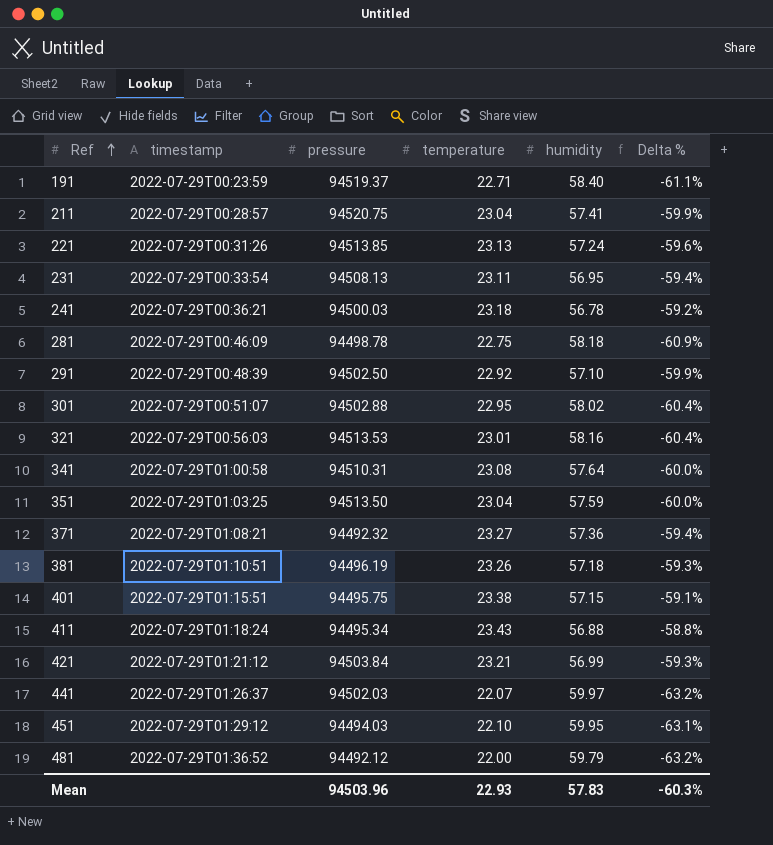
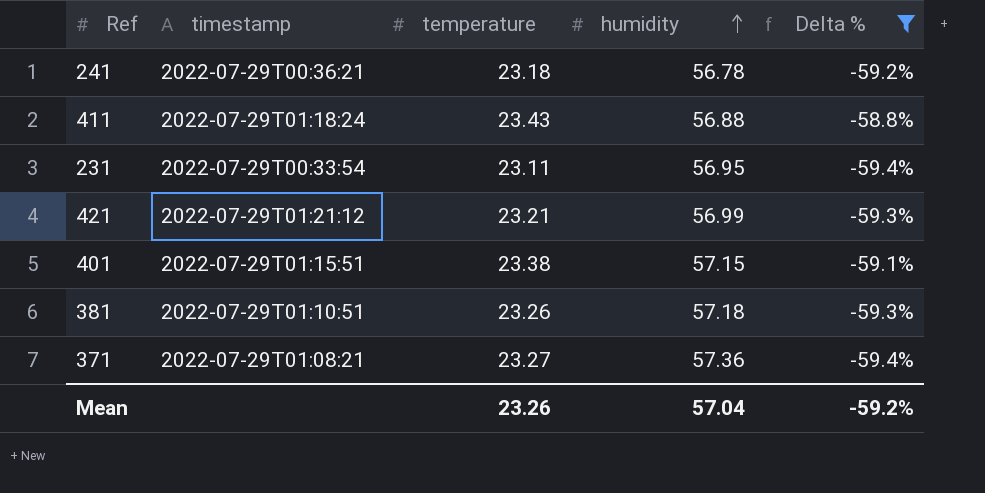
filter: none -> Delta % >= -59.4%
row order: Ref ascending -> humidity ascending
column pressure | position: 3 -> none
Mean | temperature: 22.93 -> 23.26
Mean | humidity: 57.83 -> 57.04
Mean | Delta %: -60.3% -> -59.2%

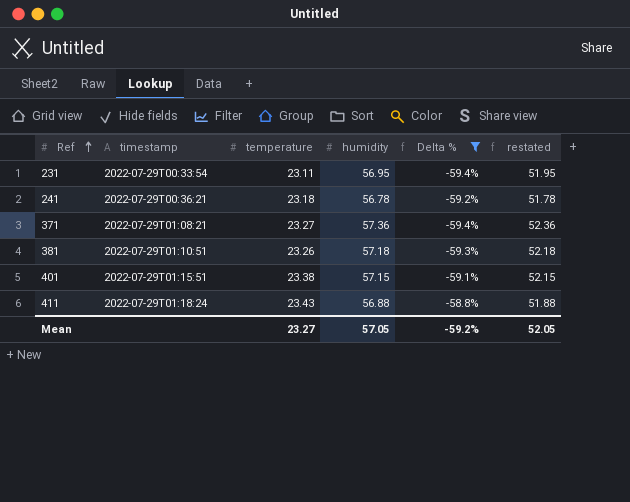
row order: humidity ascending -> Ref ascending
column restated | formula: none -> [humidity] - 5
row 421: 2022-07-29T01:21:12 | 23.21 | 56.99 | -59.3% -> none
Mean | temperature: 23.26 -> 23.27
Mean | humidity: 57.04 -> 57.05

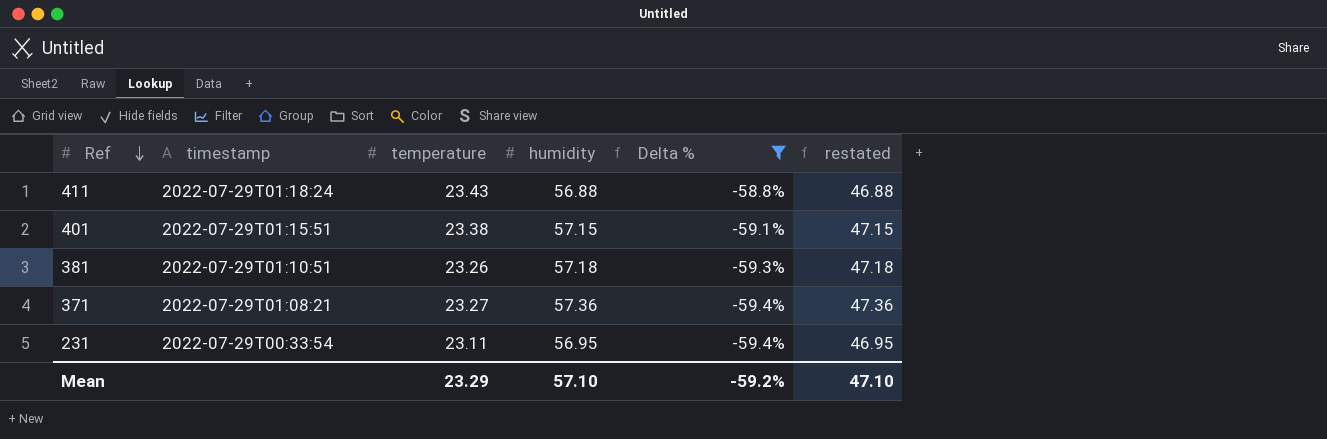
row order: Ref ascending -> Ref descending
column restated | formula: [humidity] - 5 -> [humidity] - 10
row 241: 2022-07-29T00:36:21 | 23.18 | 56.78 | -59.2% | 51.78 -> none
Mean | temperature: 23.27 -> 23.29
Mean | humidity: 57.05 -> 57.10
Mean | restated: 52.05 -> 47.10

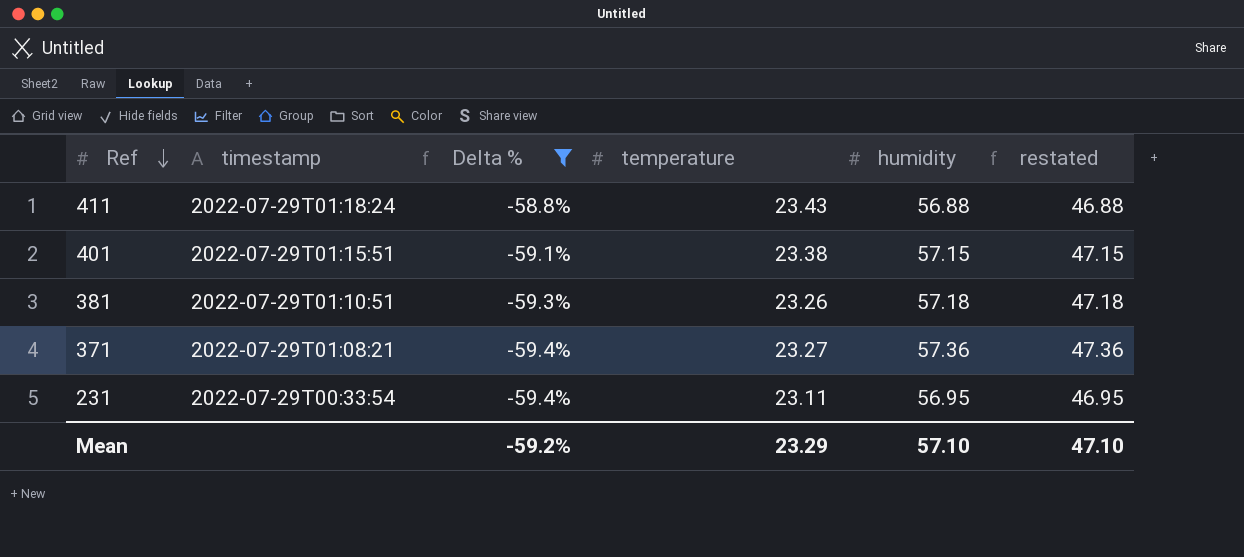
column Delta % | position: 5 -> 3

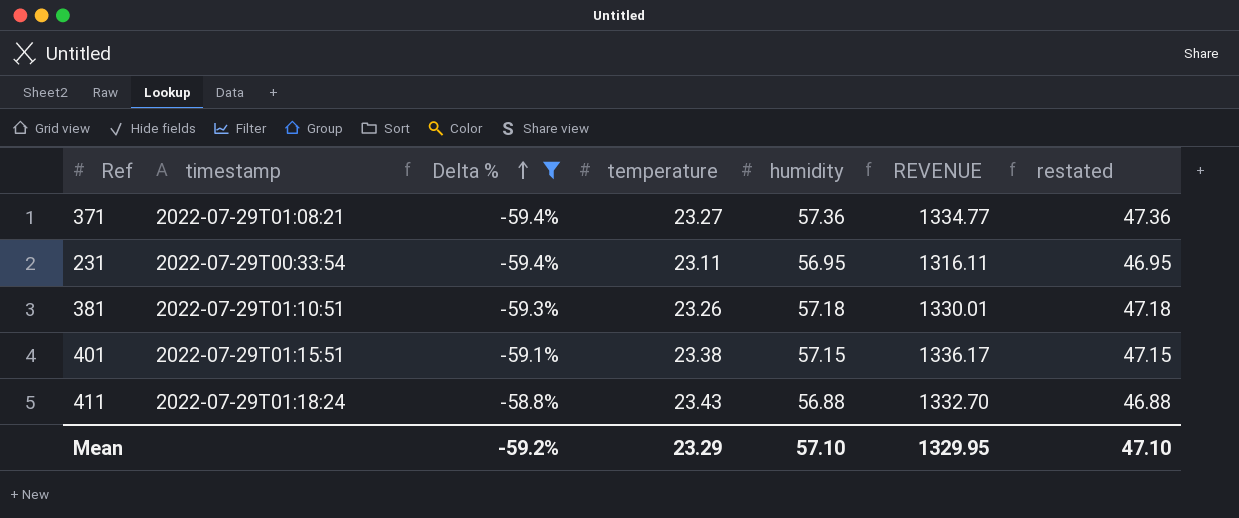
row order: Ref descending -> Delta % ascending
column REVENUE | formula: none -> [temperature] * [humidity]

